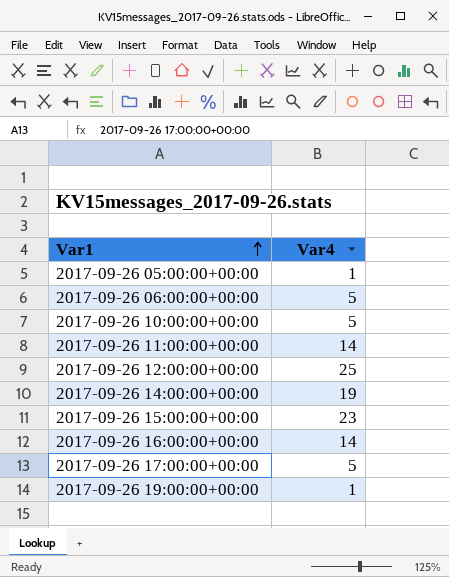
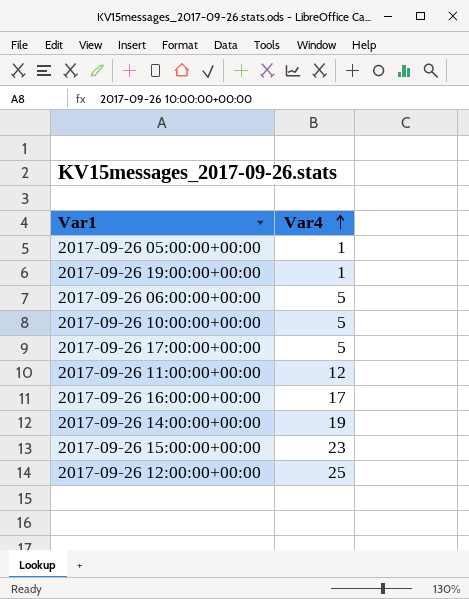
row order: Var1 ascending -> Var4 ascending
2017-09-26 11:00:00+00:00 | Var4: 14 -> 12
2017-09-26 16:00:00+00:00 | Var4: 14 -> 17

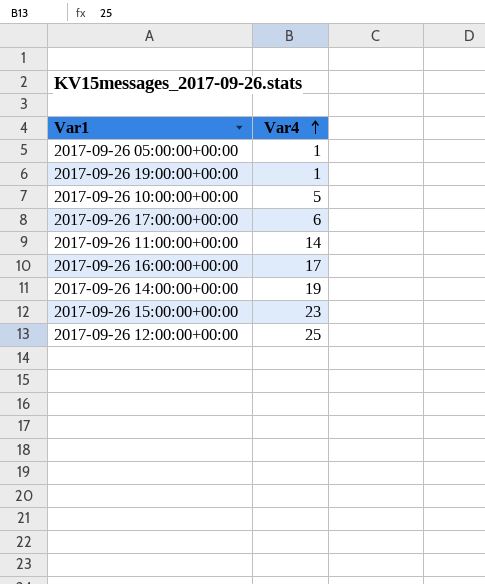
row 2017-09-26 06:00:00+00:00: 5 -> none
2017-09-26 17:00:00+00:00 | Var4: 5 -> 6
2017-09-26 11:00:00+00:00 | Var4: 12 -> 14

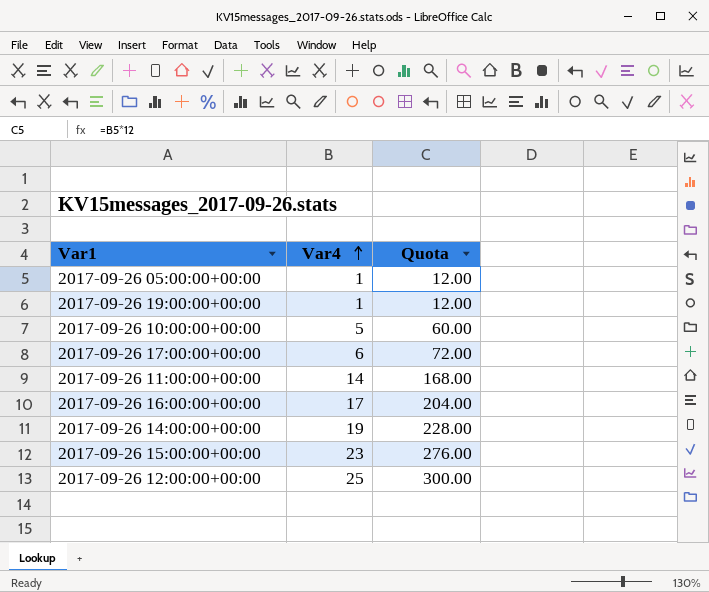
column Quota | formula: none -> [Var4] * 12

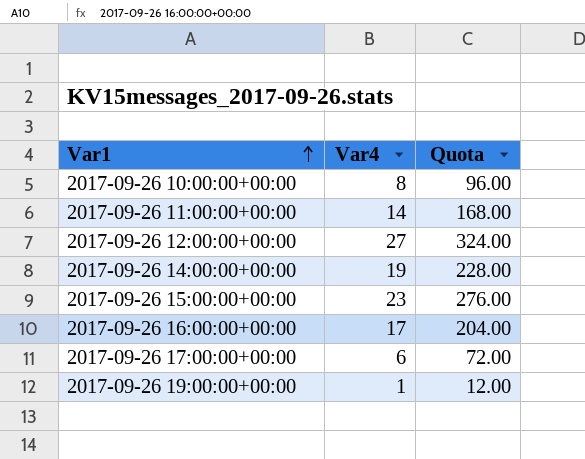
row order: Var4 ascending -> Var1 ascending
row 2017-09-26 05:00:00+00:00: 1 | 12.00 -> none
2017-09-26 10:00:00+00:00 | Var4: 5 -> 8
2017-09-26 10:00:00+00:00 | Quota: 60.00 -> 96.00
2017-09-26 12:00:00+00:00 | Var4: 25 -> 27
2017-09-26 12:00:00+00:00 | Quota: 300.00 -> 324.00

